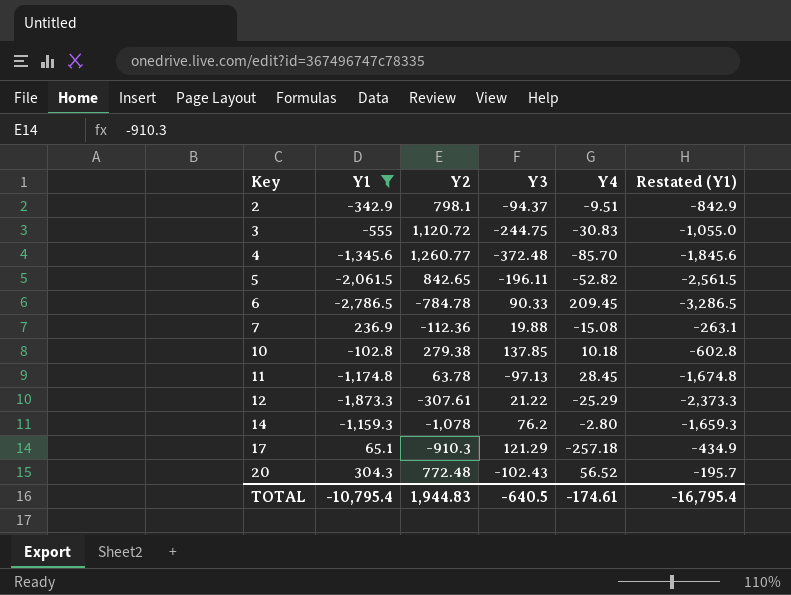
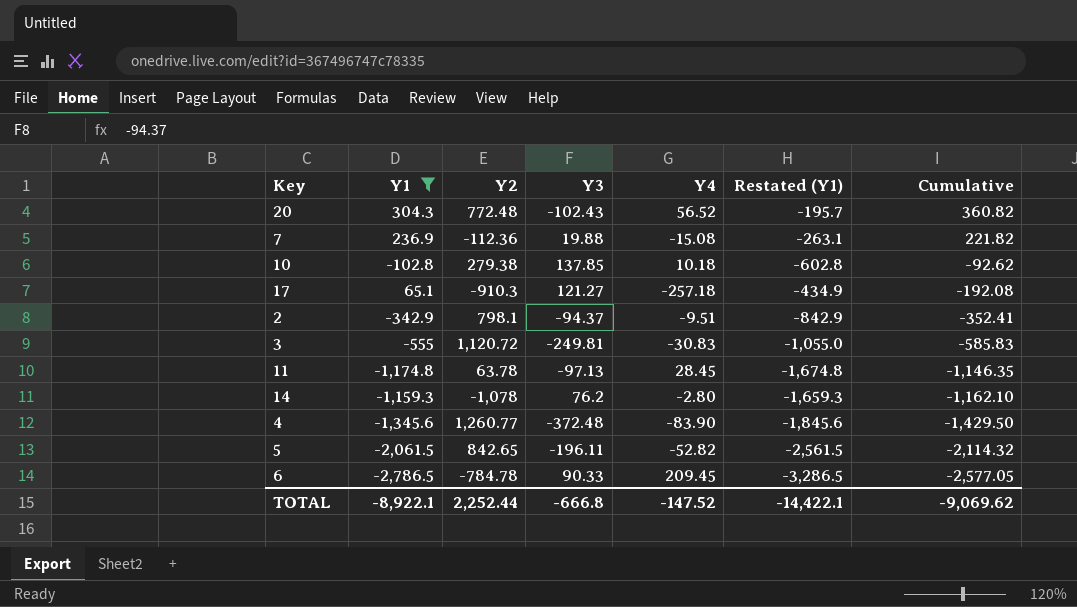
row order: Key ascending -> Cumulative descending
column Cumulative | formula: none -> [Y1] + [Y4]
row 12: -1,873.3 | -307.61 | 21.22 | -25.29 | -2,373.3 -> none
17 | Y3: 121.29 -> 121.27
3 | Y3: -244.75 -> -249.81
4 | Y4: -85.70 -> -83.90
TOTAL | Y1: -10,795.4 -> -8,922.1
TOTAL | Y2: 1,944.83 -> 2,252.44
TOTAL | Y3: -640.5 -> -666.8
TOTAL | Y4: -174.61 -> -147.52
TOTAL | Restated (Y1): -16,795.4 -> -14,422.1

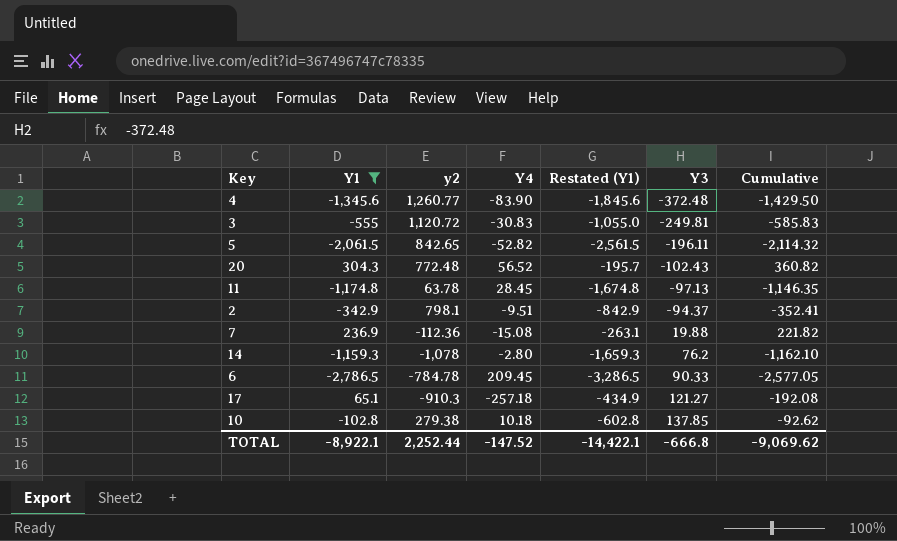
row order: Cumulative descending -> Y3 ascending
column name: Y2 -> y2
column Y3 | position: 4 -> 6

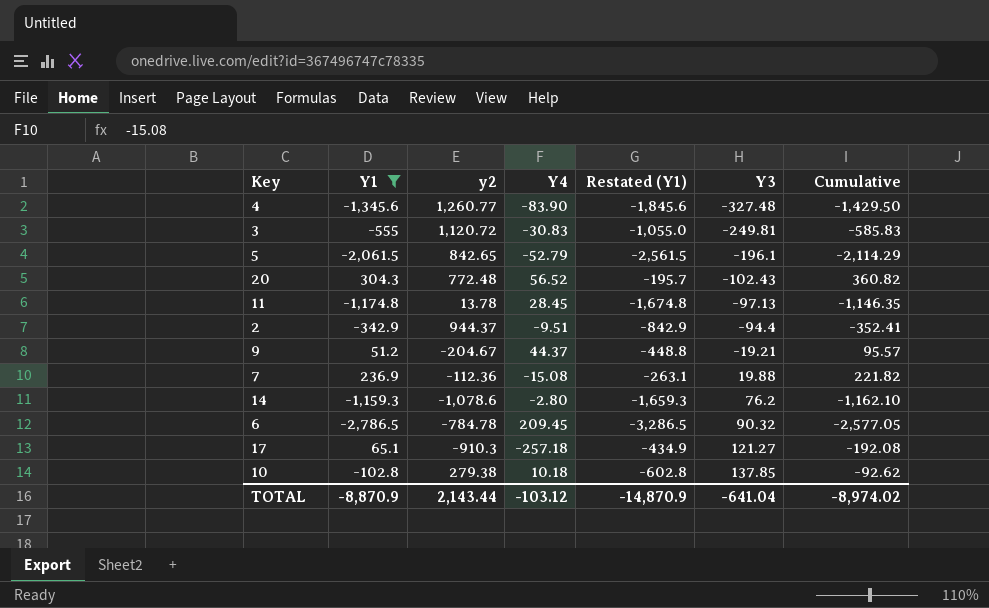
4 | Y3: -372.48 -> -327.48
5 | Y4: -52.82 -> -52.79
5 | Y3: -196.11 -> -196.1
5 | Cumulative: -2,114.32 -> -2,114.29
11 | y2: 63.78 -> 13.78
2 | y2: 798.1 -> 944.37
2 | Y3: -94.37 -> -94.4
row 9: none -> 51.2 | -204.67 | 44.37 | -448.8 | -19.21 | 95.57
14 | y2: -1,078 -> -1,078.6
6 | Y3: 90.33 -> 90.32
TOTAL | Y1: -8,922.1 -> -8,870.9
TOTAL | y2: 2,252.44 -> 2,143.44
TOTAL | Y4: -147.52 -> -103.12
TOTAL | Restated (Y1): -14,422.1 -> -14,870.9
TOTAL | Y3: -666.8 -> -641.04
TOTAL | Cumulative: -9,069.62 -> -8,974.02

